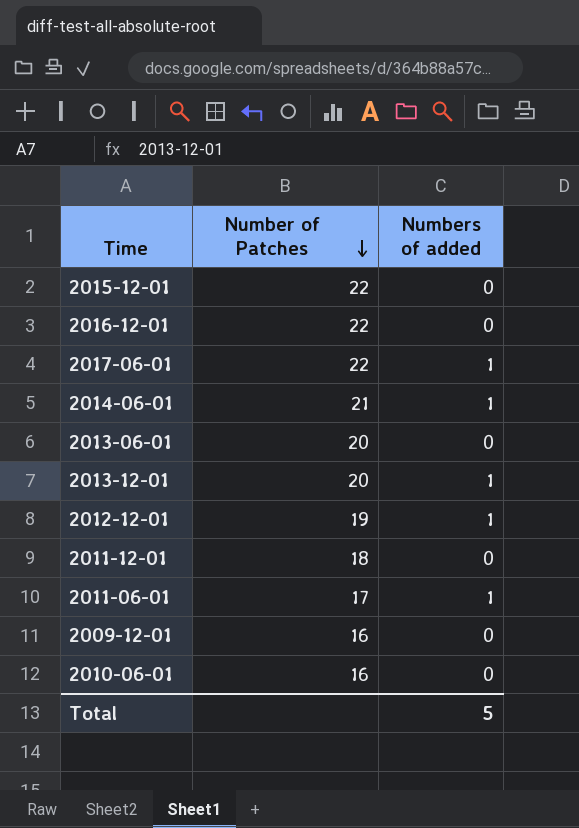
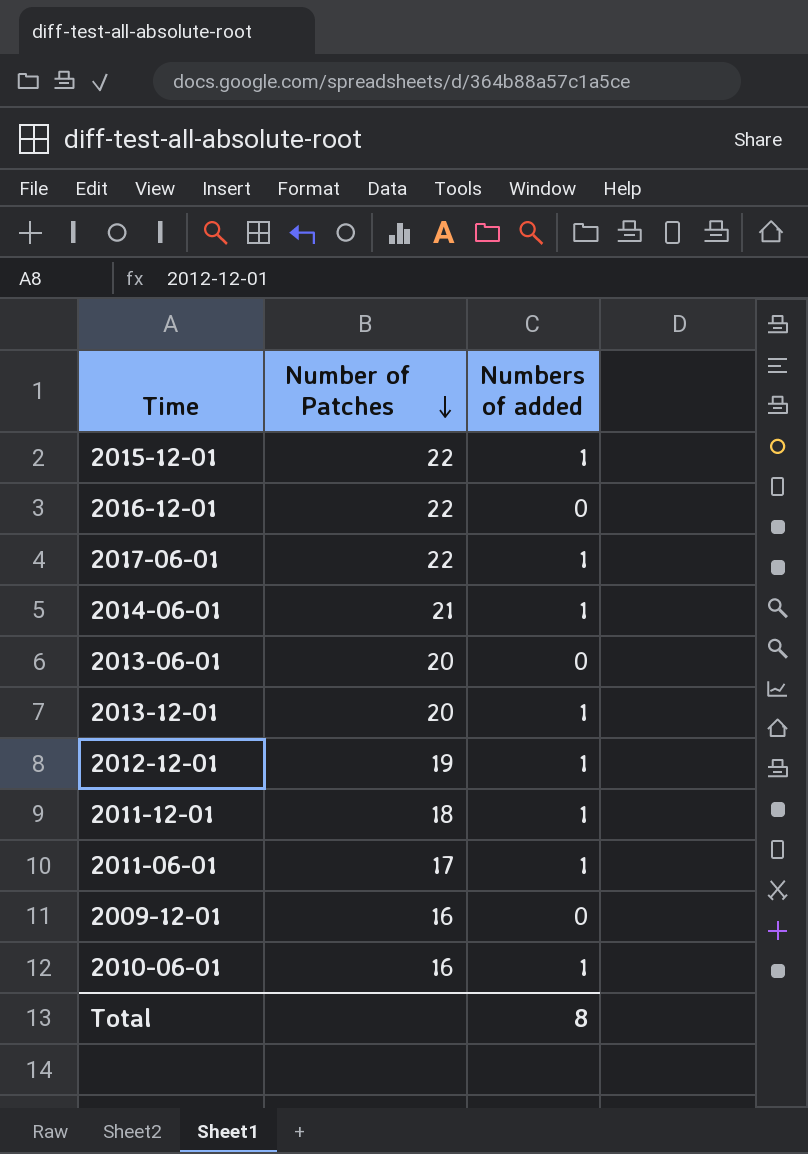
2015-12-01 | Numbers of added: 0 -> 1
2011-12-01 | Numbers of added: 0 -> 1
2010-06-01 | Numbers of added: 0 -> 1
Total | Numbers of added: 5 -> 8

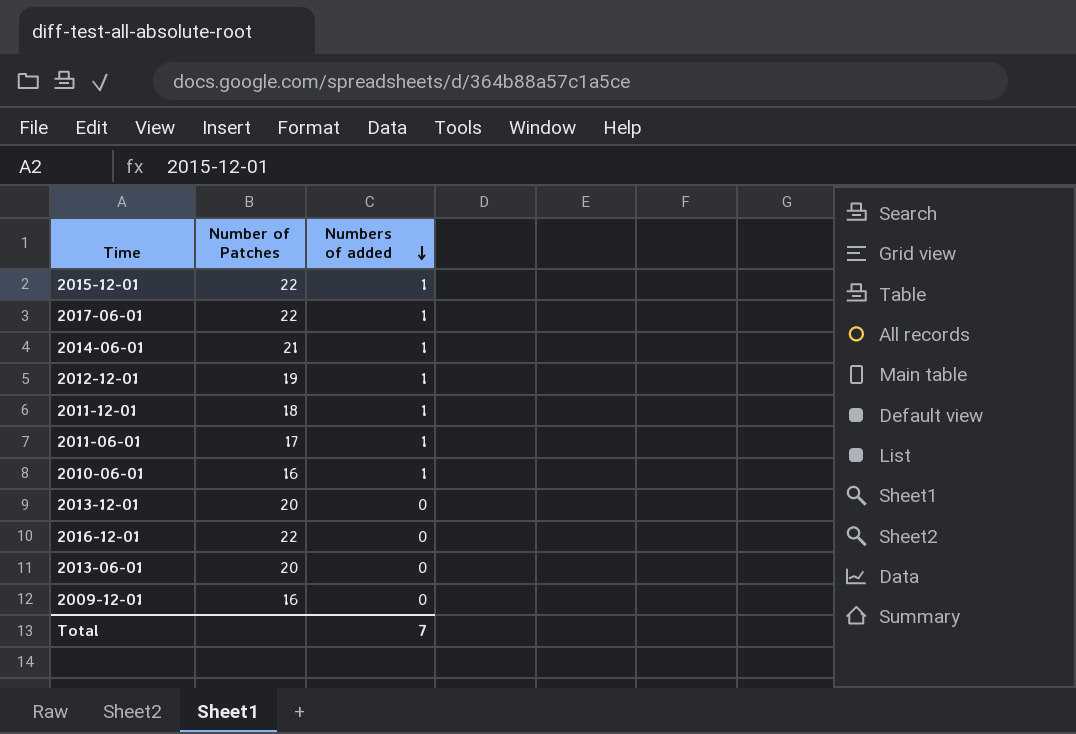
row order: Number of Patches descending -> Numbers of added descending
2013-12-01 | Numbers of added: 1 -> 0
Total | Numbers of added: 8 -> 7

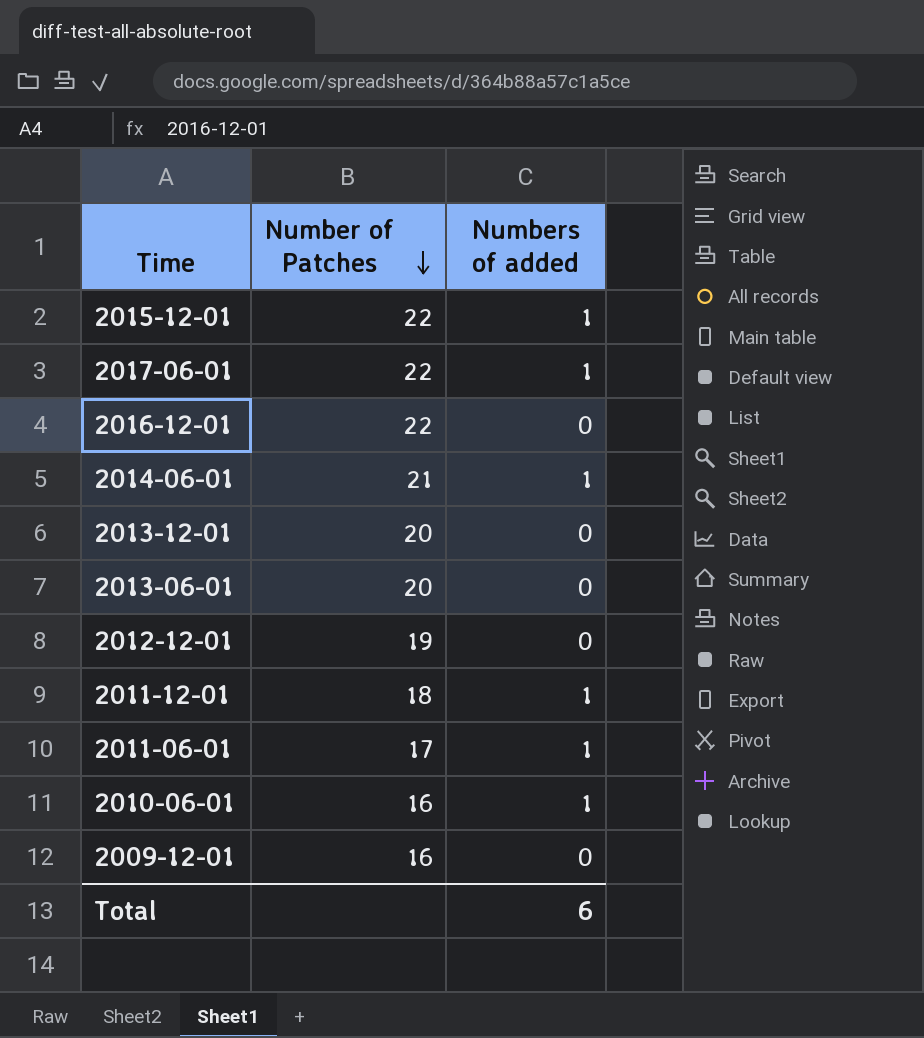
row order: Numbers of added descending -> Number of Patches descending
2012-12-01 | Numbers of added: 1 -> 0
Total | Numbers of added: 7 -> 6

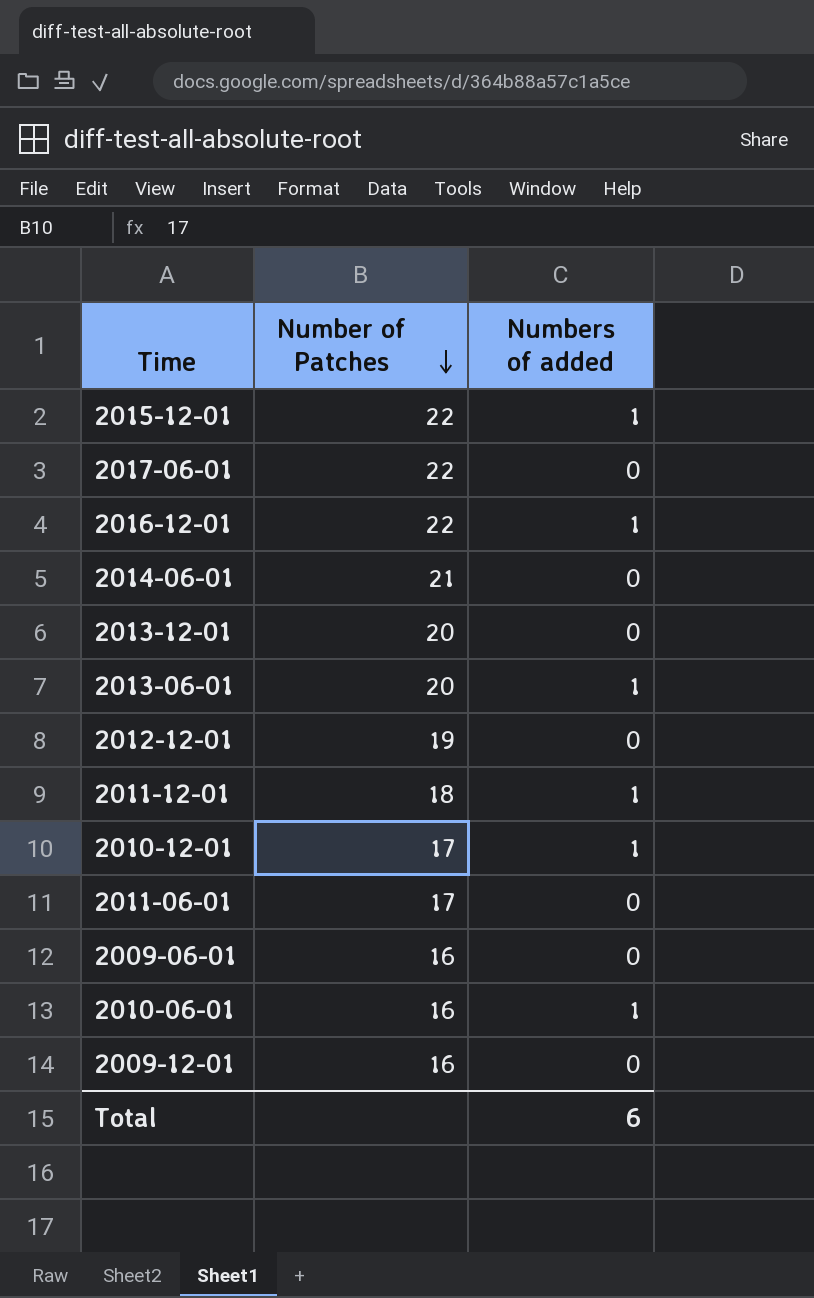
2017-06-01 | Numbers of added: 1 -> 0
2016-12-01 | Numbers of added: 0 -> 1
2014-06-01 | Numbers of added: 1 -> 0
2013-06-01 | Numbers of added: 0 -> 1
row 2010-12-01: none -> 17 | 1
2011-06-01 | Numbers of added: 1 -> 0
row 2009-06-01: none -> 16 | 0

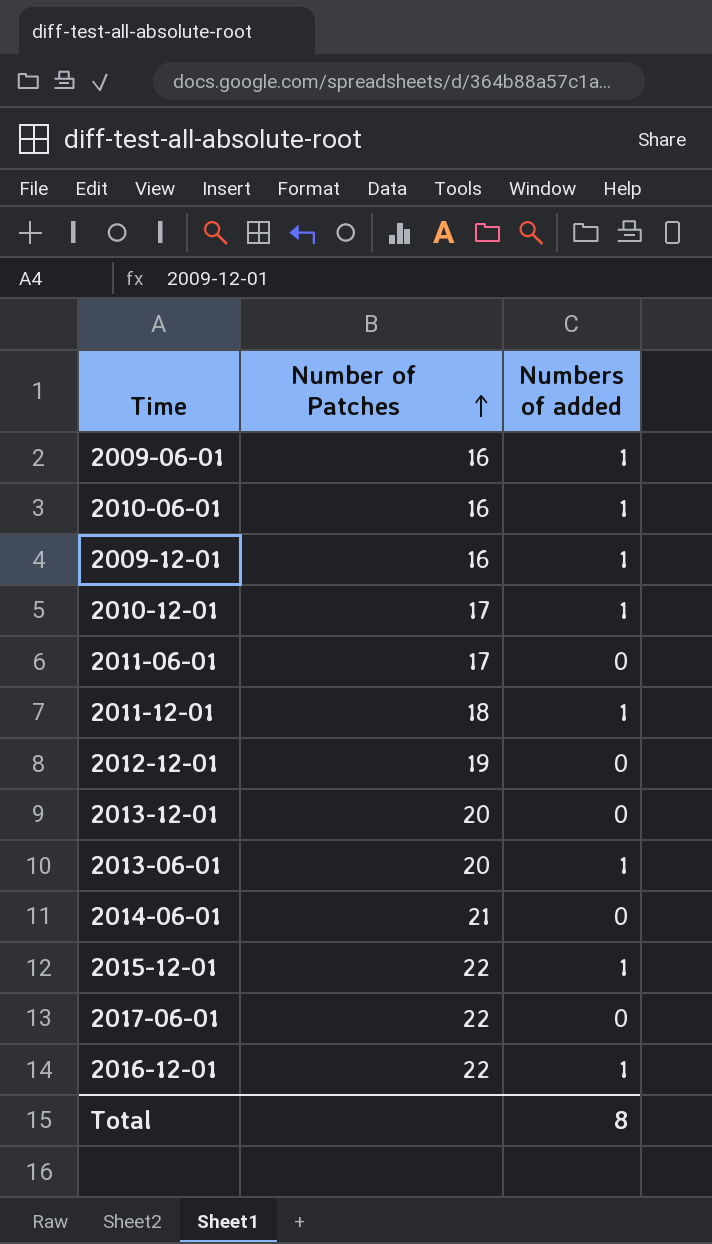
row order: Number of Patches descending -> Number of Patches ascending
2009-06-01 | Numbers of added: 0 -> 1
2009-12-01 | Numbers of added: 0 -> 1
Total | Numbers of added: 6 -> 8

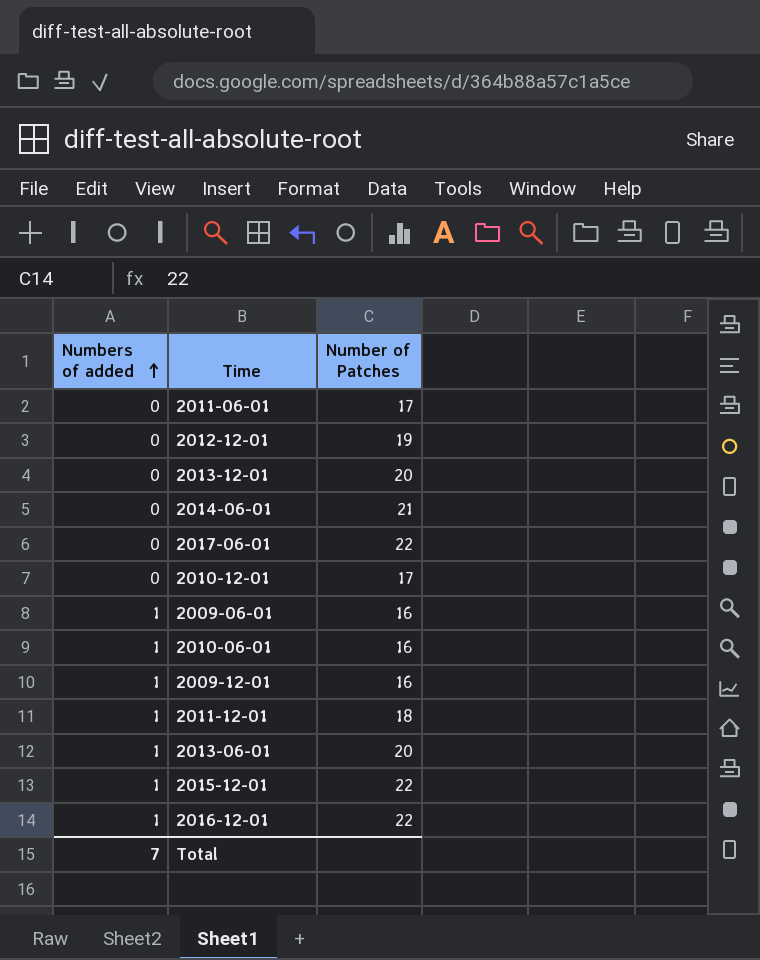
row order: Number of Patches ascending -> Numbers of added ascending
column Numbers of added | position: 3 -> 1
2010-12-01 | Numbers of added: 1 -> 0
Total | Numbers of added: 8 -> 7

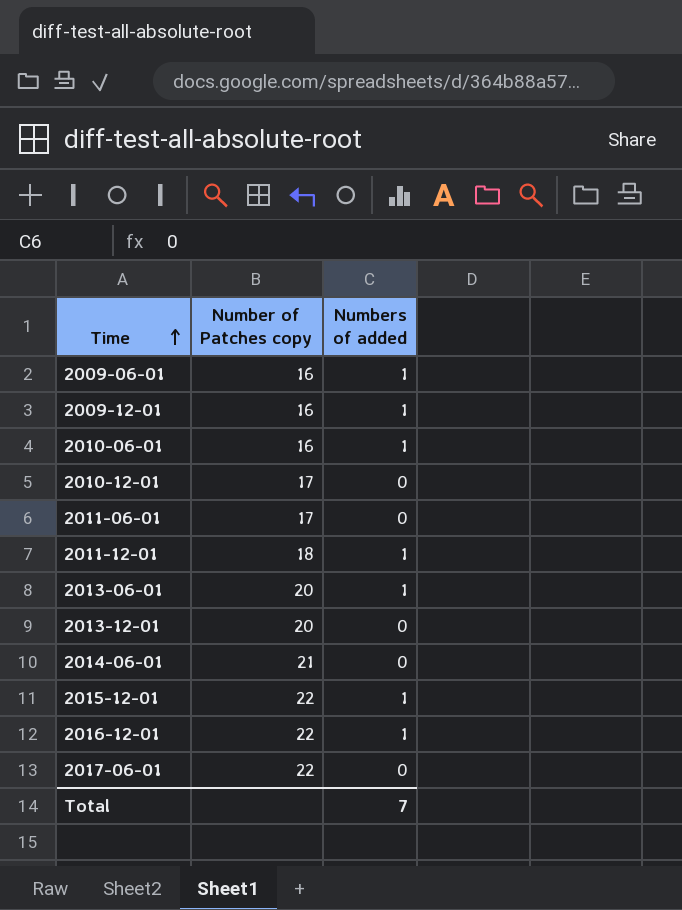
row order: Numbers of added ascending -> Time ascending
column name: Number of Patches -> Number of Patches copy
column Numbers of added | position: 1 -> 3
row 2012-12-01: 0 | 19 -> none

